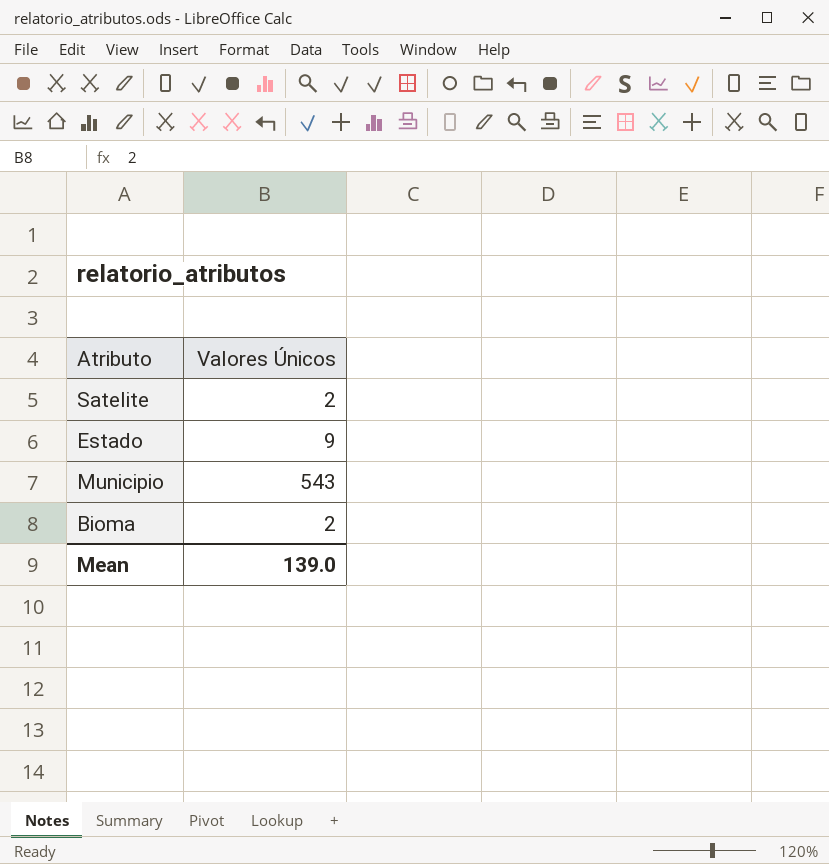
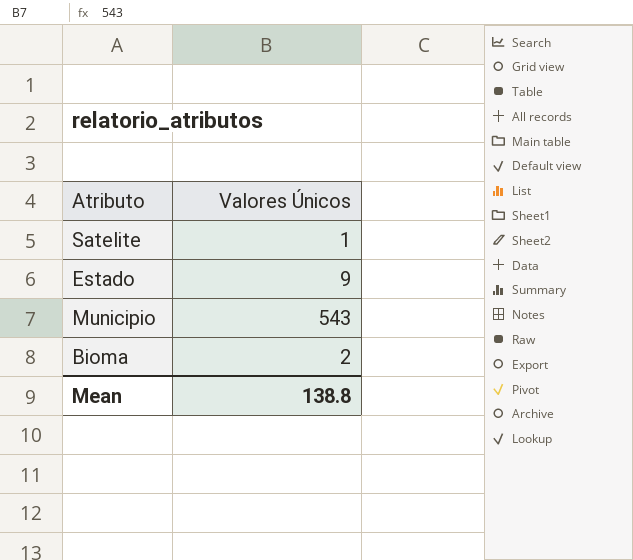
Satelite | Valores Únicos: 2 -> 1
Mean | Valores Únicos: 139.0 -> 138.8

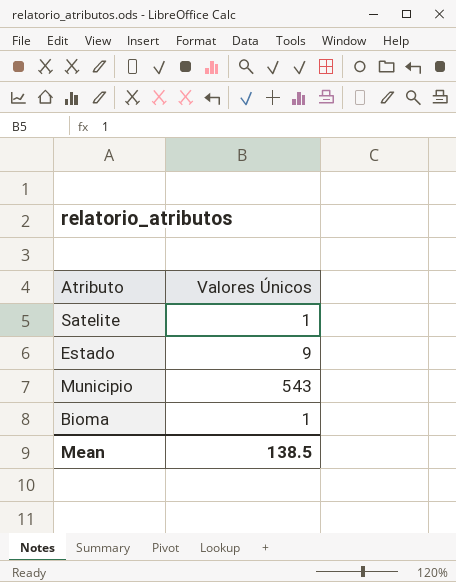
Bioma | Valores Únicos: 2 -> 1
Mean | Valores Únicos: 138.8 -> 138.5

